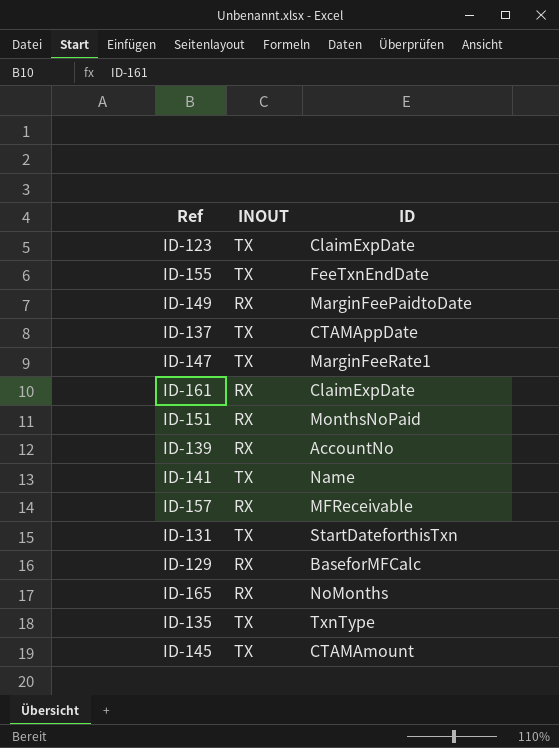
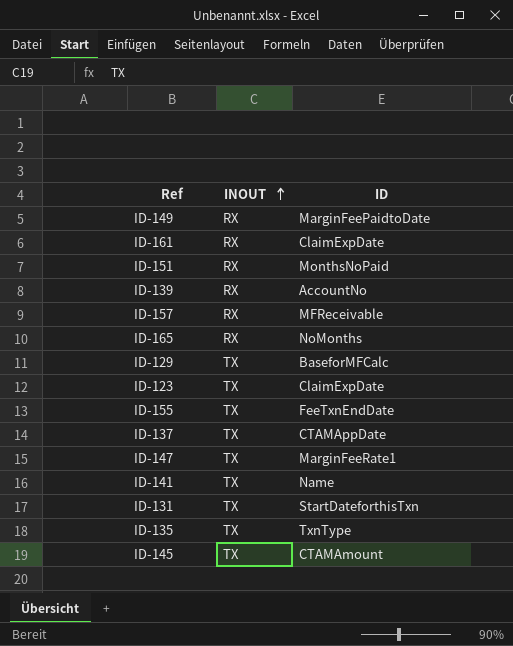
row order: none -> INOUT ascending
ID-129 | INOUT: RX -> TX

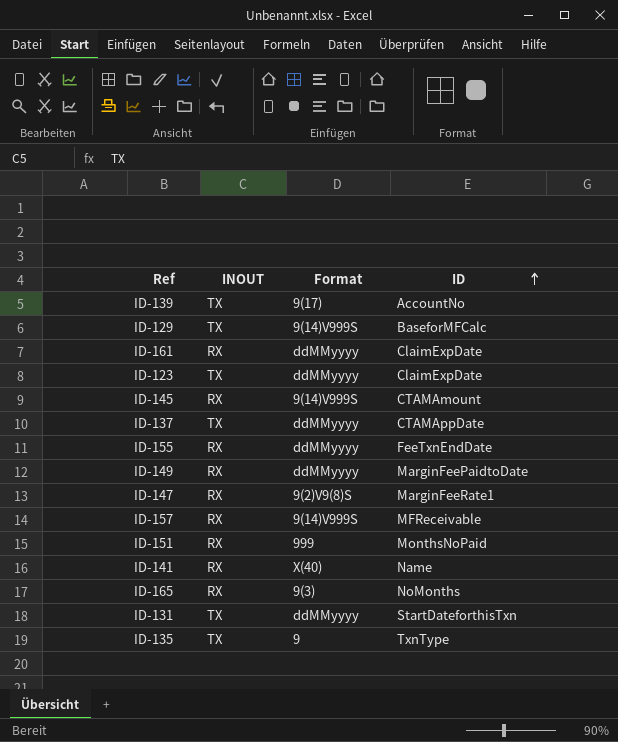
row order: INOUT ascending -> ID ascending
column Format | position: none -> 3
ID-139 | INOUT: RX -> TX
ID-145 | INOUT: TX -> RX
ID-155 | INOUT: TX -> RX
ID-147 | INOUT: TX -> RX
ID-141 | INOUT: TX -> RX

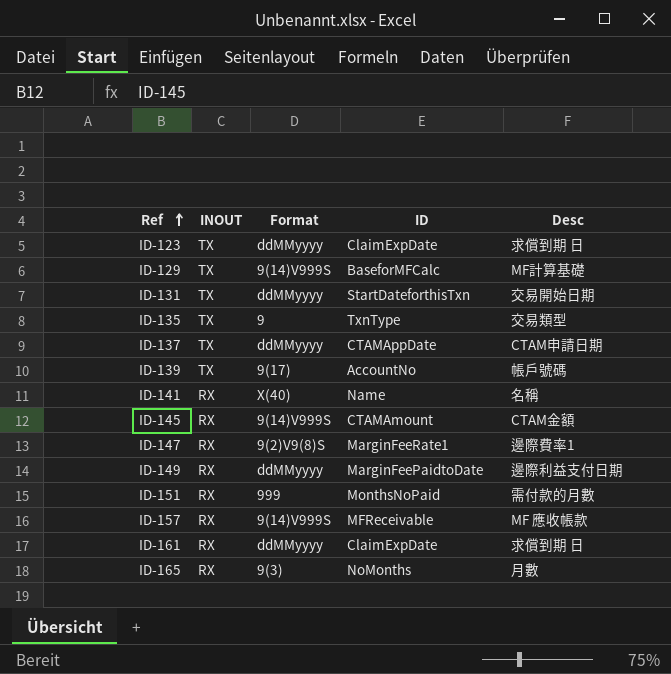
row order: ID ascending -> Ref ascending
column Desc | position: none -> 5
row ID-155: RX | ddMMyyyy | FeeTxnEndDate -> none

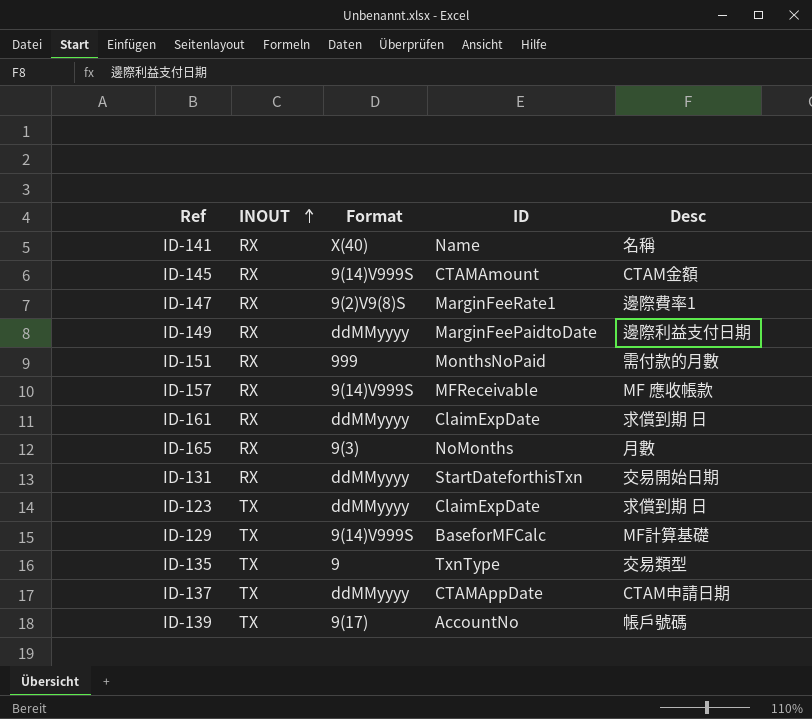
row order: Ref ascending -> INOUT ascending
ID-131 | INOUT: TX -> RX

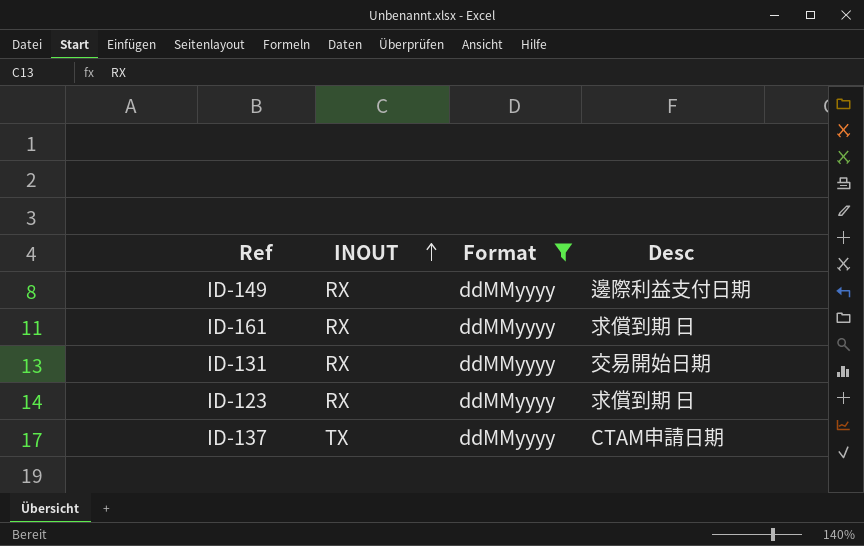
filter: none -> Format = ddMMyyyy
column ID | position: 4 -> none
ID-123 | INOUT: TX -> RX

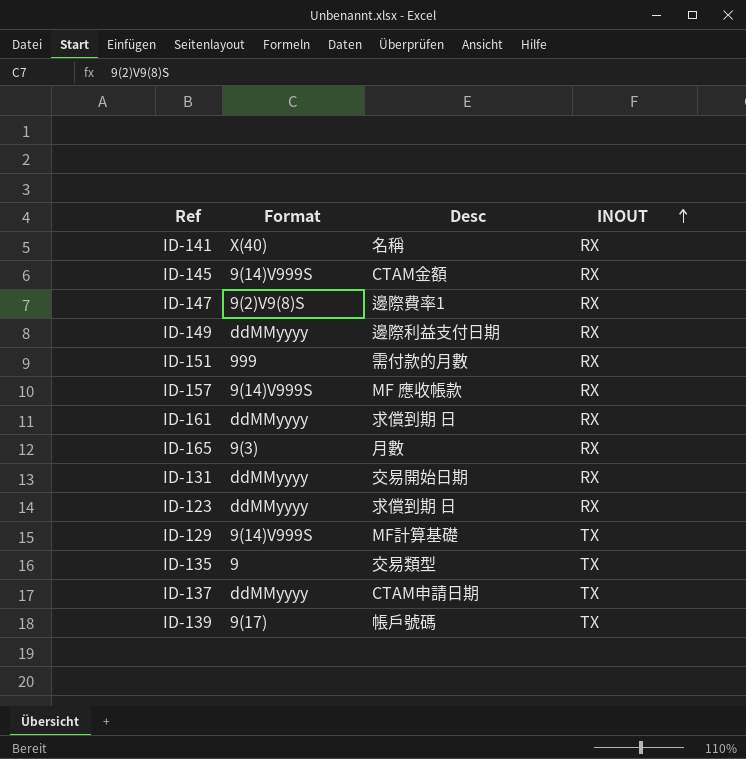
filter: Format = ddMMyyyy -> none
column INOUT | position: 2 -> 4

